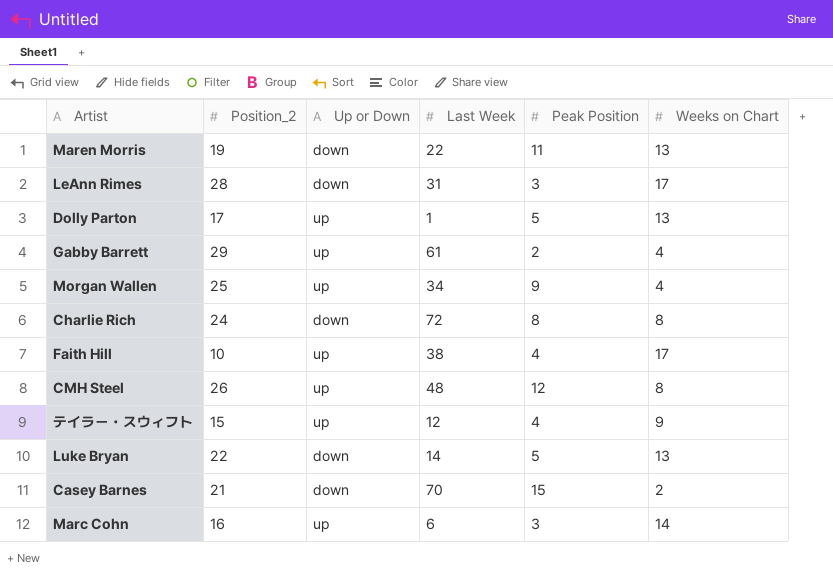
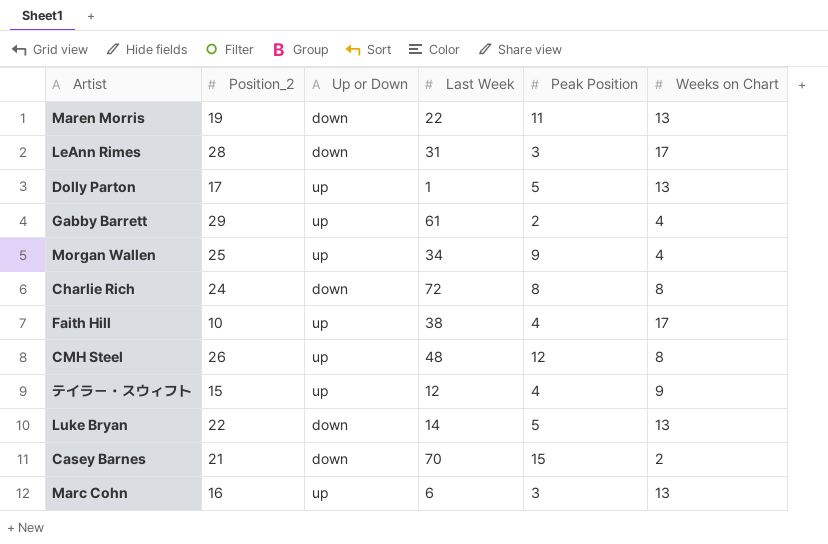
Marc Cohn | Weeks on Chart: 14 -> 13

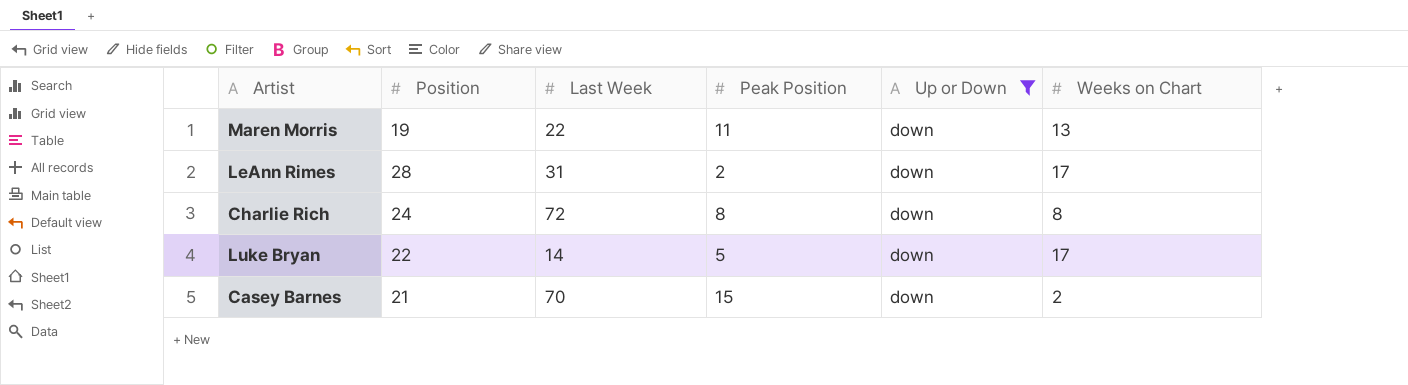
filter: none -> Up or Down = down
column name: Position_2 -> Position
column Up or Down | position: 3 -> 5
LeAnn Rimes | Peak Position: 3 -> 2
Luke Bryan | Weeks on Chart: 13 -> 17

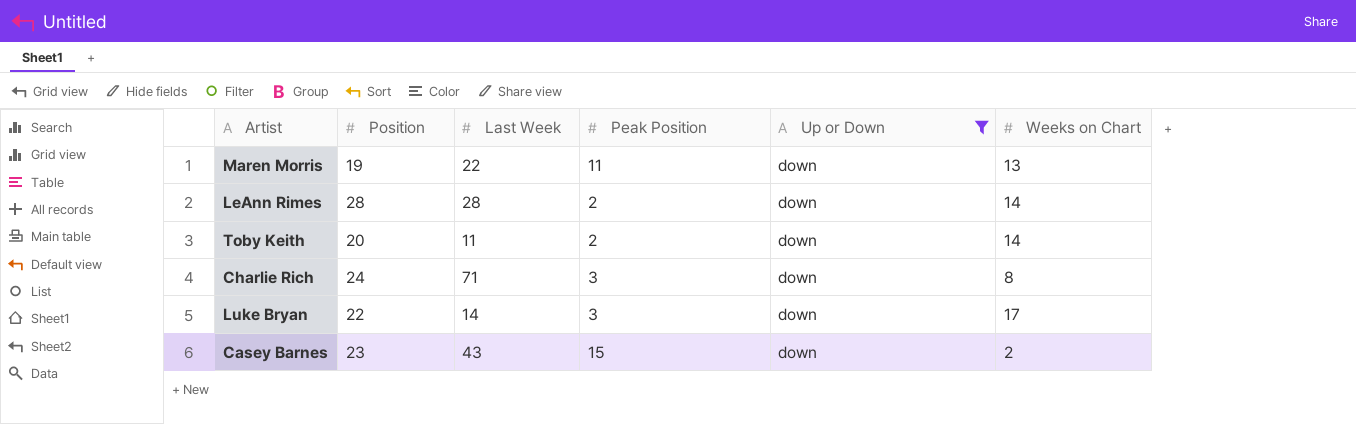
LeAnn Rimes | Last Week: 31 -> 28
LeAnn Rimes | Weeks on Chart: 17 -> 14
row Toby Keith: none -> 20 | 11 | 2 | down | 14
Charlie Rich | Last Week: 72 -> 71
Charlie Rich | Peak Position: 8 -> 3
Luke Bryan | Peak Position: 5 -> 3
Casey Barnes | Position: 21 -> 23
Casey Barnes | Last Week: 70 -> 43

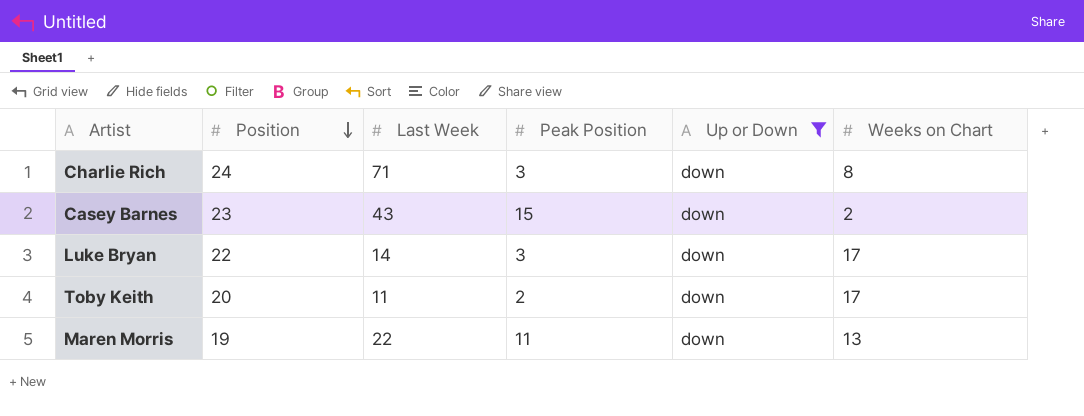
row order: none -> Position descending
row LeAnn Rimes: 28 | 28 | 2 | down | 14 -> none
Toby Keith | Weeks on Chart: 14 -> 17

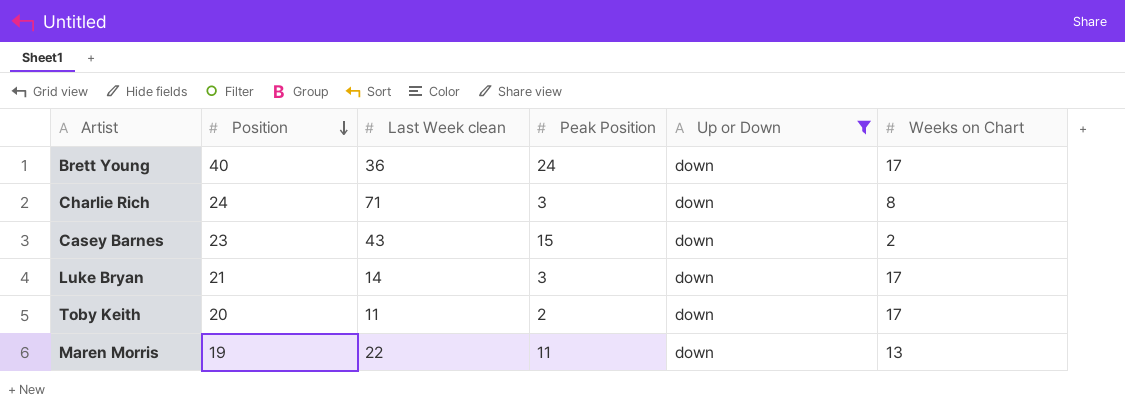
column name: Last Week -> Last Week clean
row Brett Young: none -> 40 | 36 | 24 | down | 17
Luke Bryan | Position: 22 -> 21

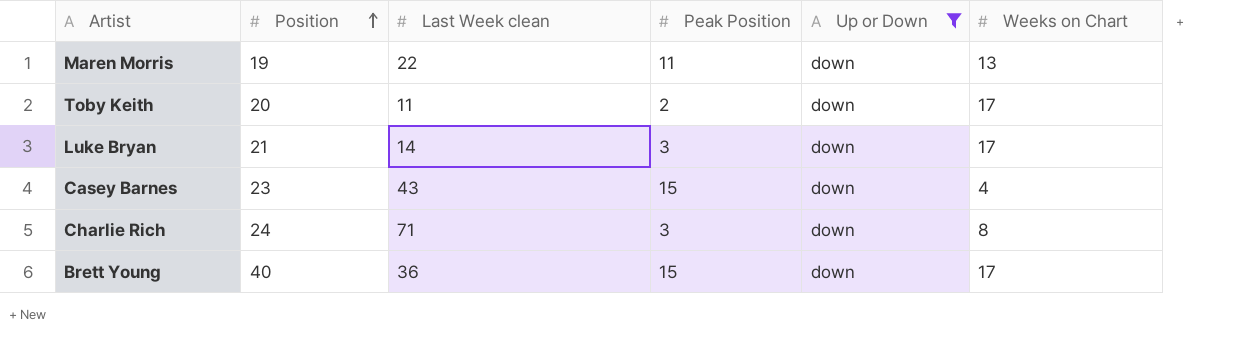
row order: Position descending -> Position ascending
Casey Barnes | Weeks on Chart: 2 -> 4
Brett Young | Peak Position: 24 -> 15

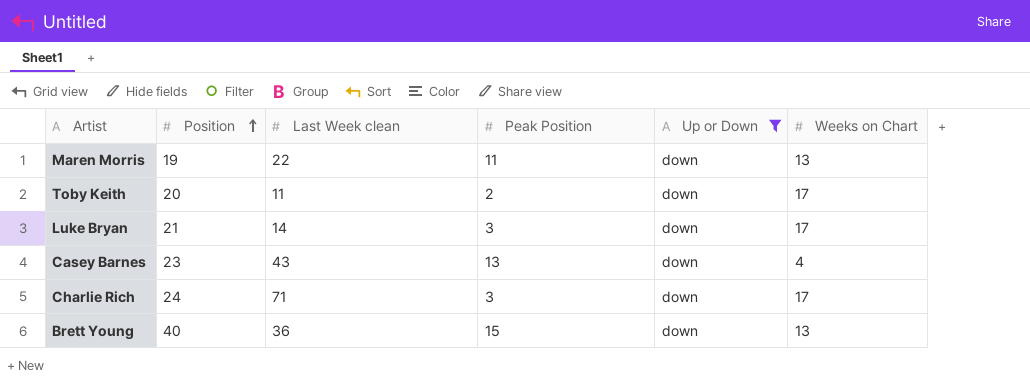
Casey Barnes | Peak Position: 15 -> 13
Charlie Rich | Weeks on Chart: 8 -> 17
Brett Young | Weeks on Chart: 17 -> 13

